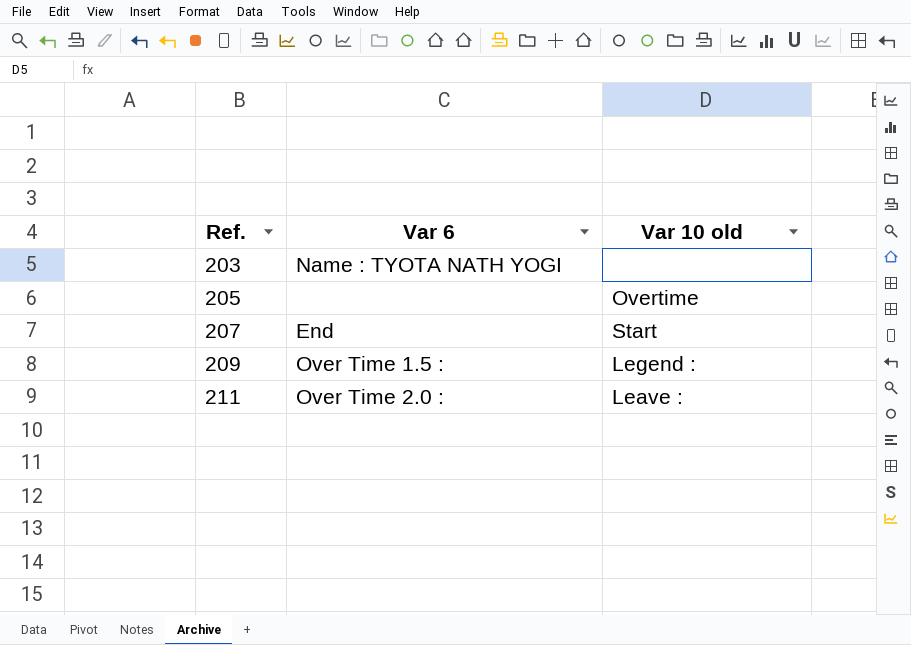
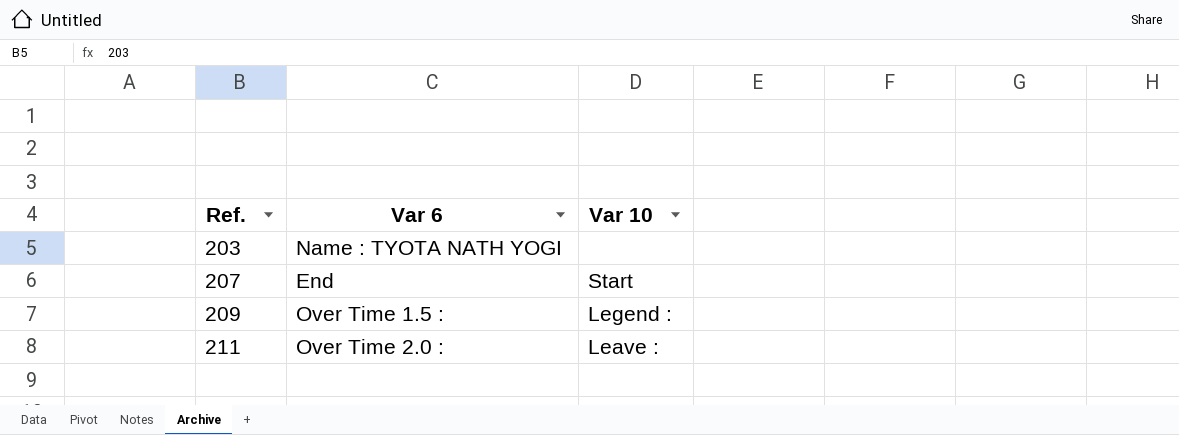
column name: Var 10 old -> Var 10
row 205: none | Overtime -> none

